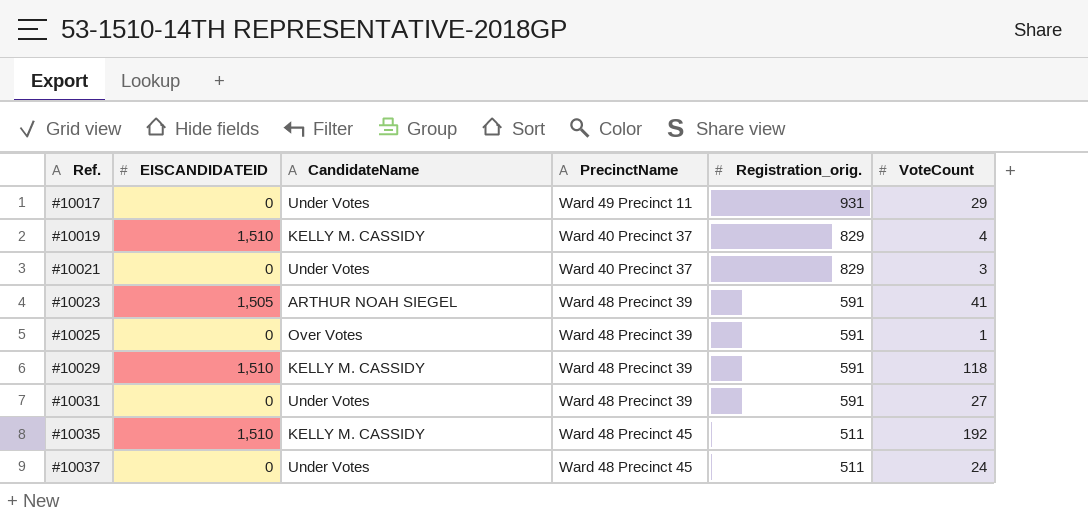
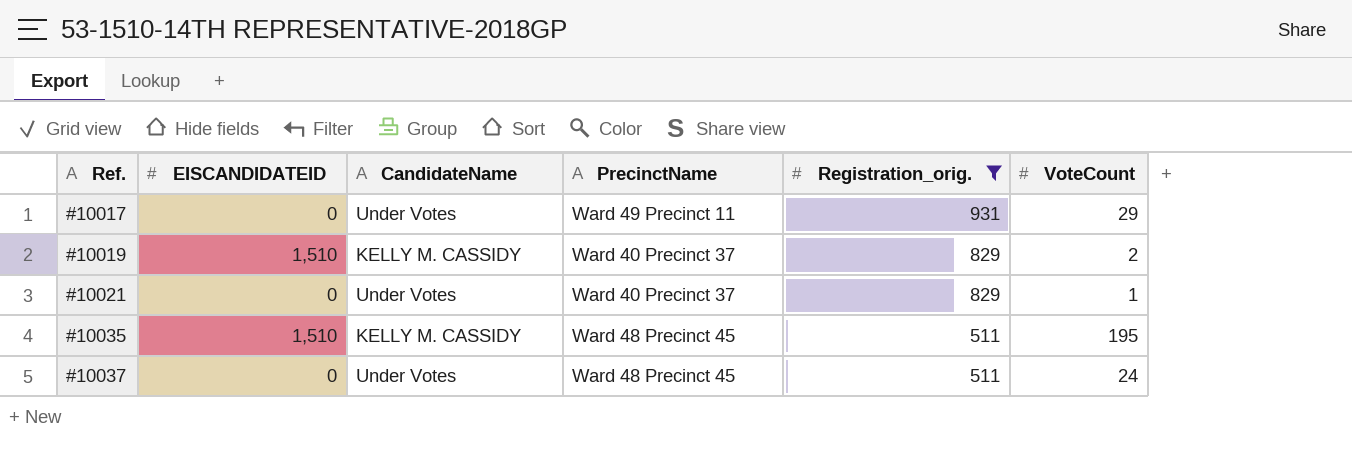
filter: none -> Registration_orig. != 591
#10019 | VoteCount: 4 -> 2
#10021 | VoteCount: 3 -> 1
#10035 | VoteCount: 192 -> 195

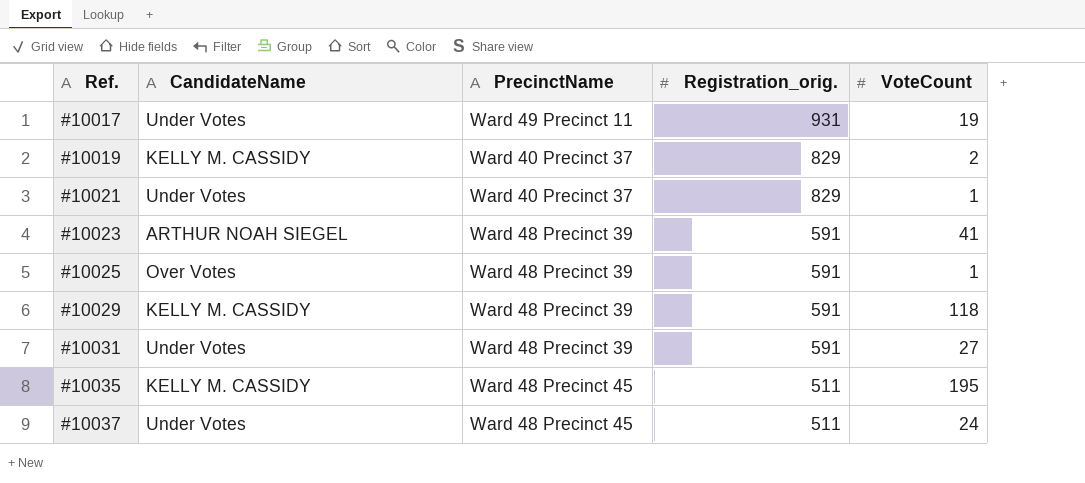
filter: Registration_orig. != 591 -> none
column EISCANDIDATEID | position: 2 -> none
#10017 | VoteCount: 29 -> 19

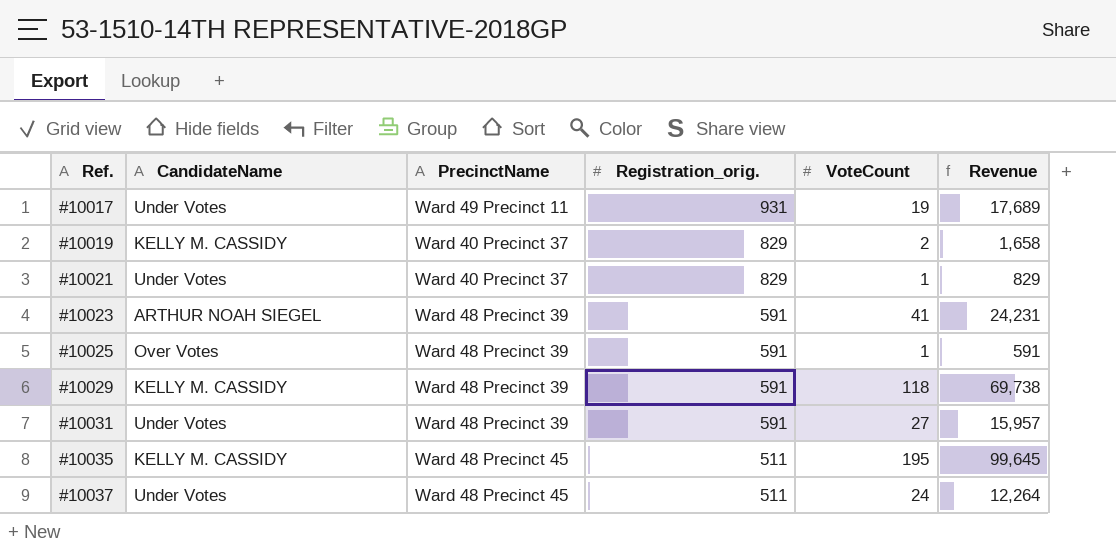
column Revenue | formula: none -> [Registration_orig.] * [VoteCount]

